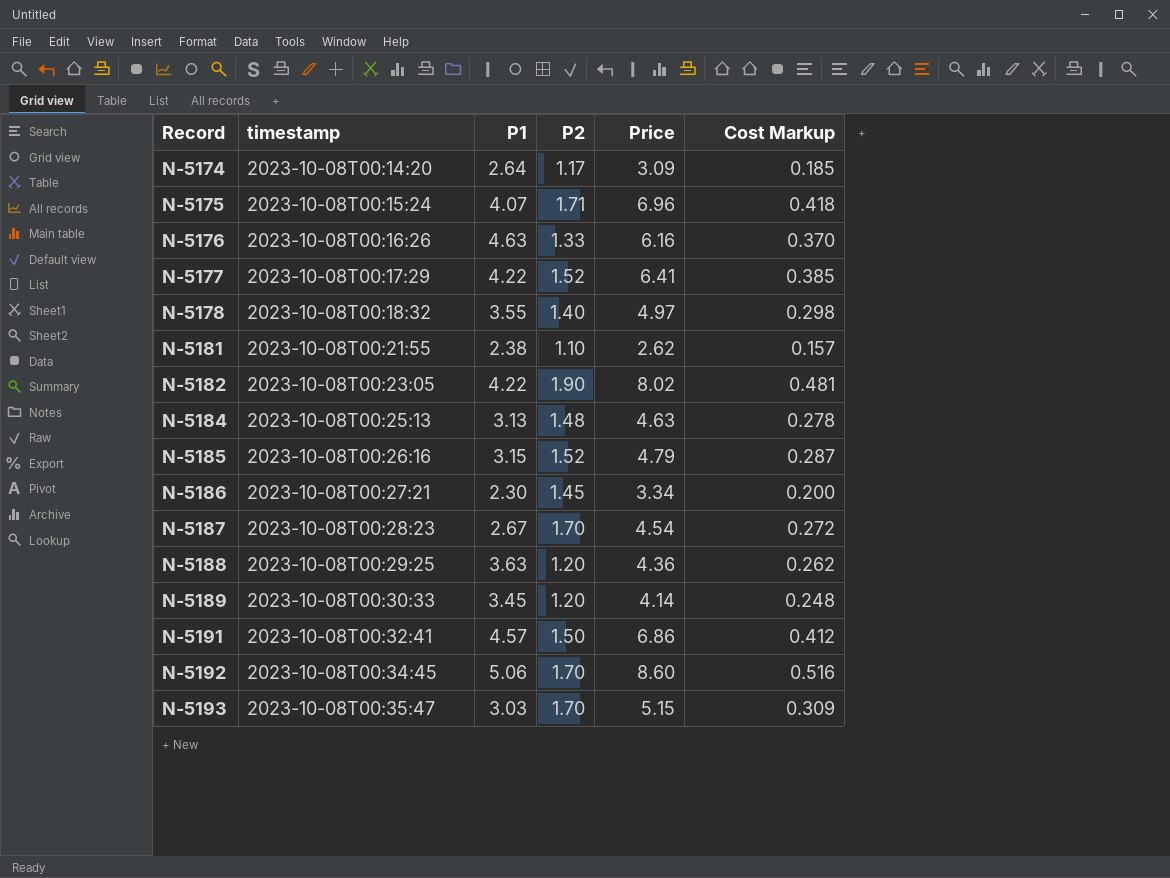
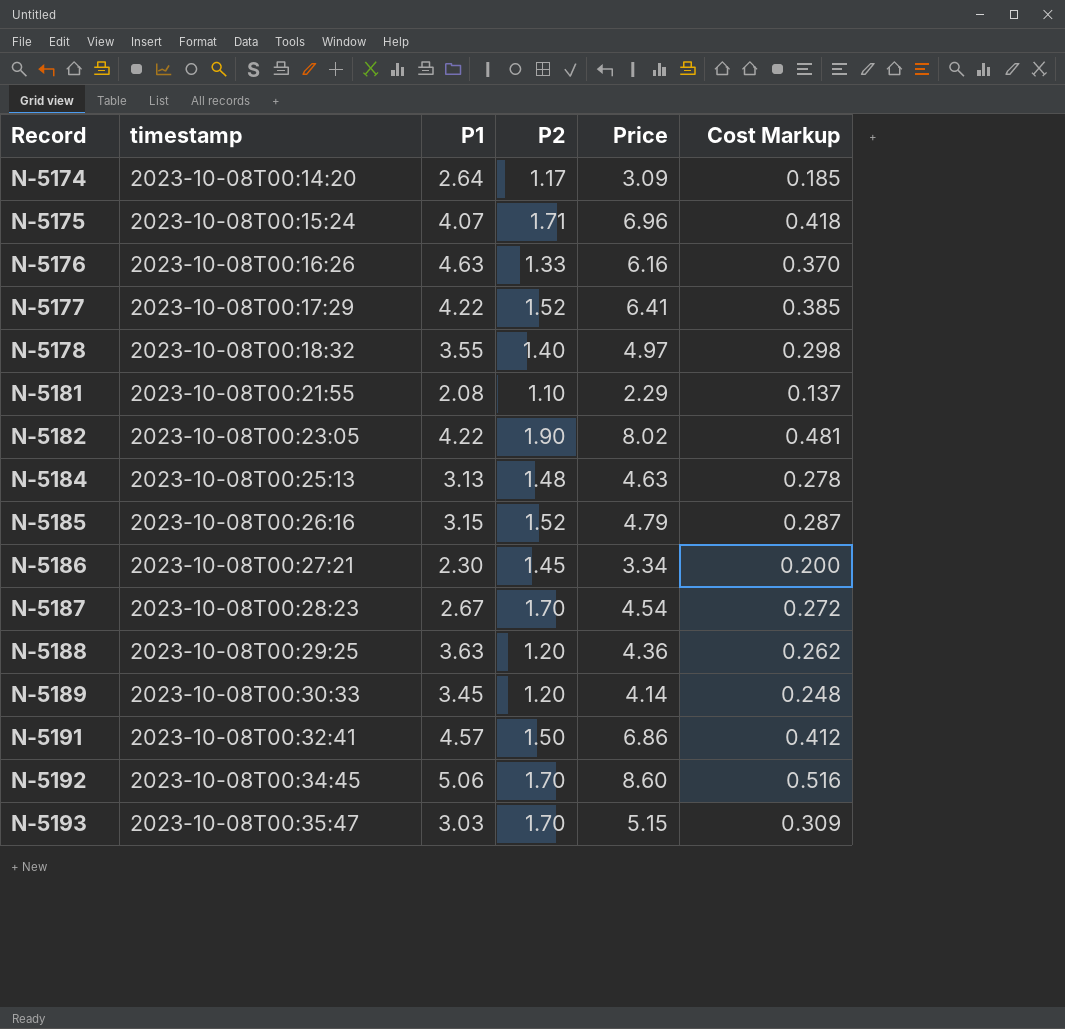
N-5181 | P1: 2.38 -> 2.08
N-5181 | Price: 2.62 -> 2.29
N-5181 | Cost Markup: 0.157 -> 0.137

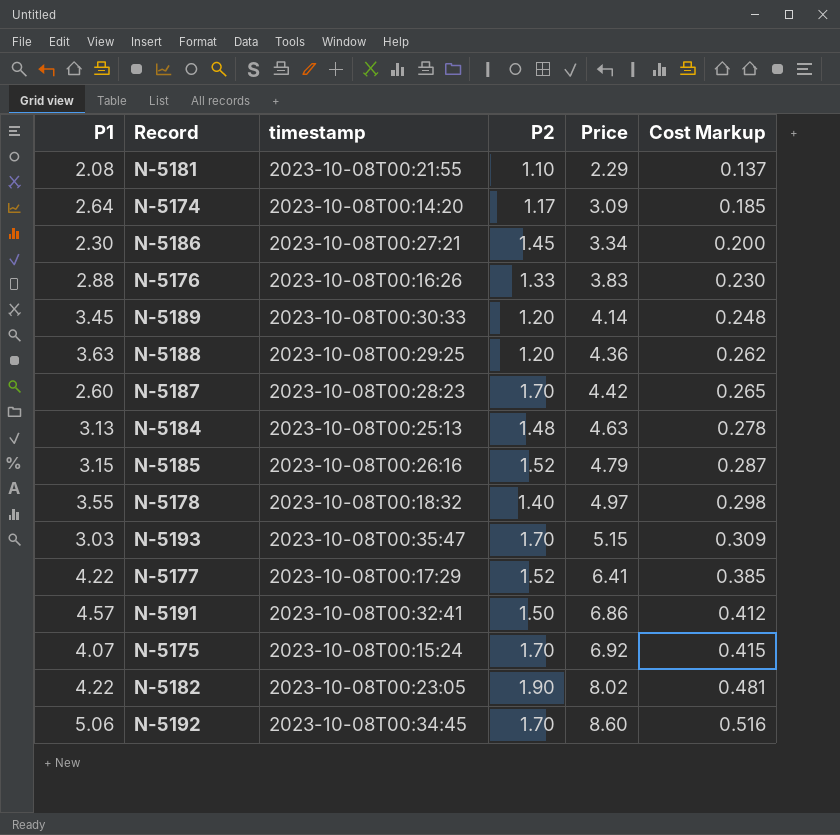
row order: Record ascending -> Price ascending
column P1 | position: 3 -> 1
N-5176 | P1: 4.63 -> 2.88
N-5176 | Price: 6.16 -> 3.83
N-5176 | Cost Markup: 0.370 -> 0.230
N-5187 | P1: 2.67 -> 2.60
N-5187 | Price: 4.54 -> 4.42
N-5187 | Cost Markup: 0.272 -> 0.265
N-5175 | P2: 1.71 -> 1.70
N-5175 | Price: 6.96 -> 6.92
N-5175 | Cost Markup: 0.418 -> 0.415

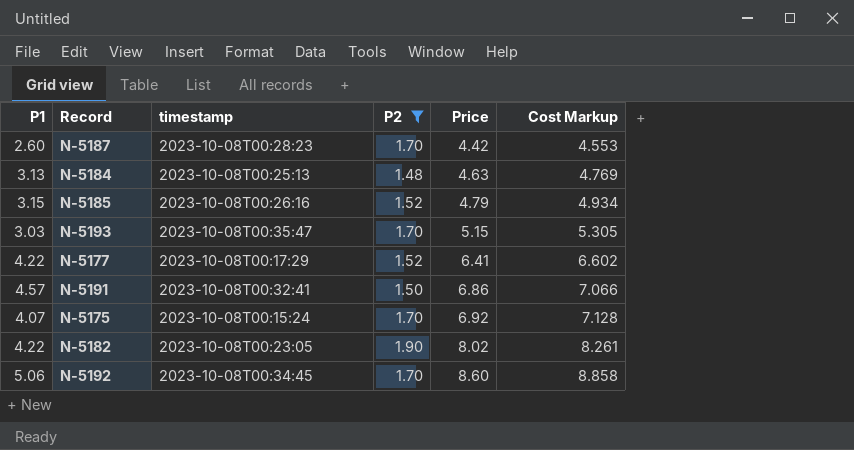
filter: none -> P2 >= 1.48
column Cost Markup | formula: [Price] * 0.06 -> [Price] * 1.03

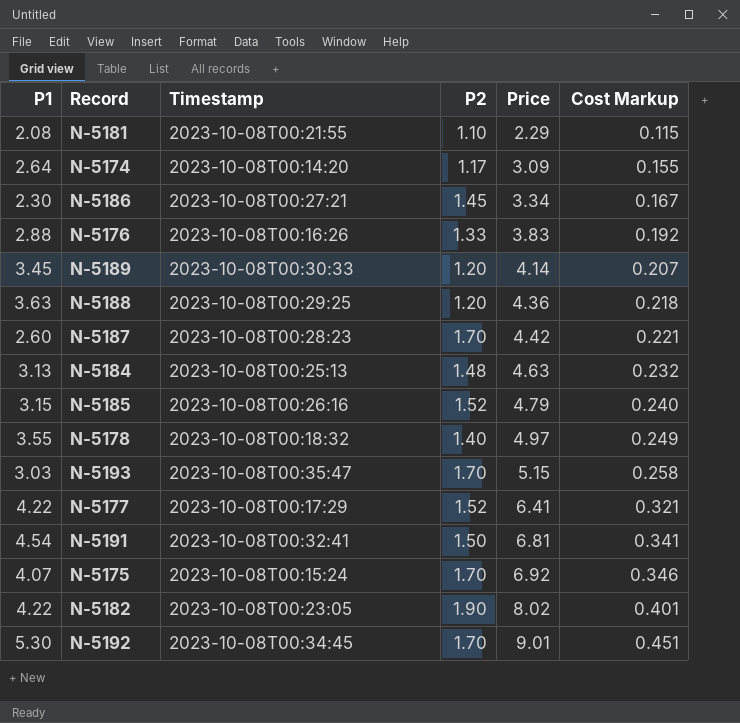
filter: P2 >= 1.48 -> none
column name: timestamp -> Timestamp
column Cost Markup | formula: [Price] * 1.03 -> [Price] * 0.05
N-5191 | P1: 4.57 -> 4.54
N-5191 | Price: 6.86 -> 6.81
N-5192 | P1: 5.06 -> 5.30
N-5192 | Price: 8.60 -> 9.01

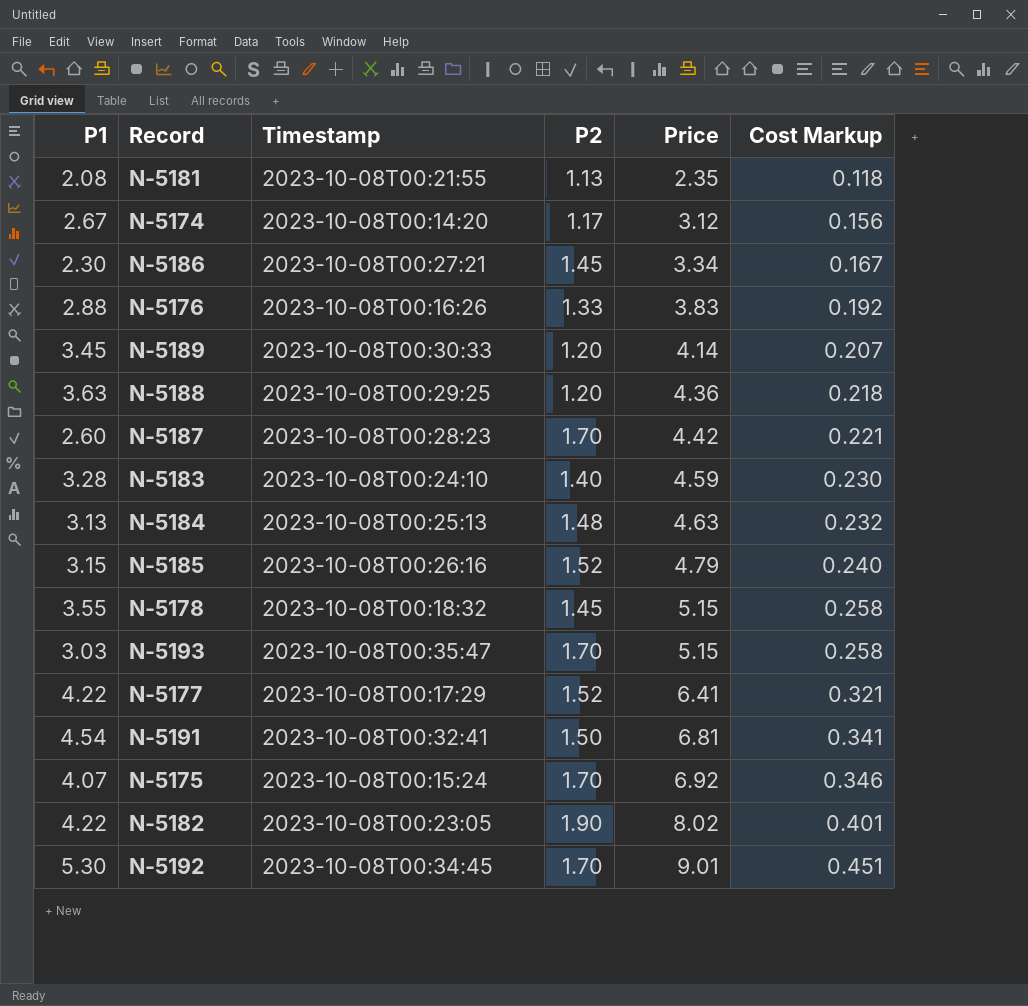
N-5181 | P2: 1.10 -> 1.13
N-5181 | Price: 2.29 -> 2.35
N-5181 | Cost Markup: 0.115 -> 0.118
N-5174 | P1: 2.64 -> 2.67
N-5174 | Price: 3.09 -> 3.12
N-5174 | Cost Markup: 0.155 -> 0.156
row N-5183: none -> 3.28 | 2023-10-08T00:24:10 | 1.40 | 4.59 | 0.230
N-5178 | P2: 1.40 -> 1.45
N-5178 | Price: 4.97 -> 5.15
N-5178 | Cost Markup: 0.249 -> 0.258

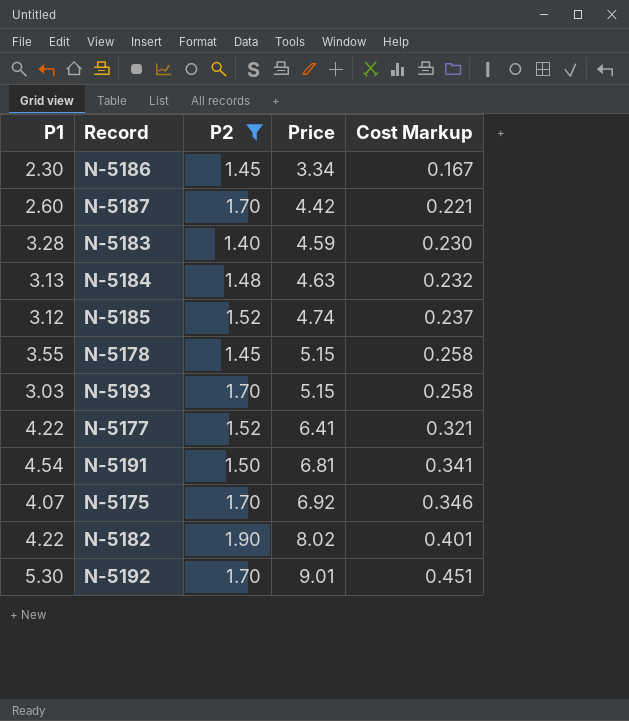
filter: none -> P2 >= 1.40
column Timestamp | position: 3 -> none
N-5185 | P1: 3.15 -> 3.12
N-5185 | Price: 4.79 -> 4.74
N-5185 | Cost Markup: 0.240 -> 0.237

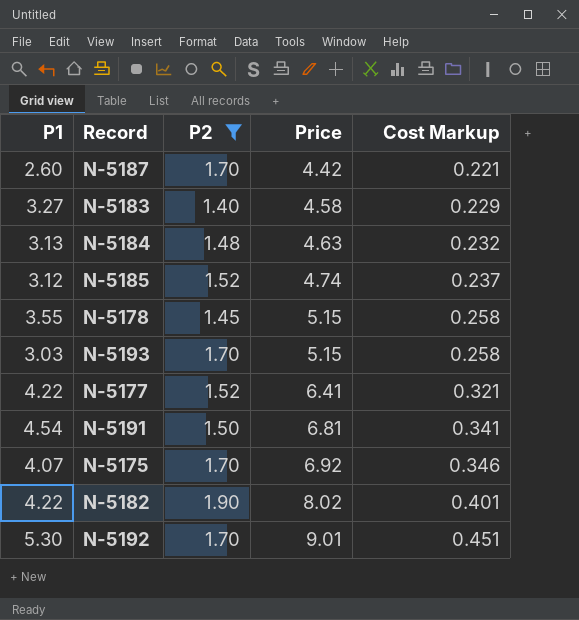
row N-5186: 2.30 | 1.45 | 3.34 | 0.167 -> none
N-5183 | P1: 3.28 -> 3.27
N-5183 | Price: 4.59 -> 4.58
N-5183 | Cost Markup: 0.230 -> 0.229

